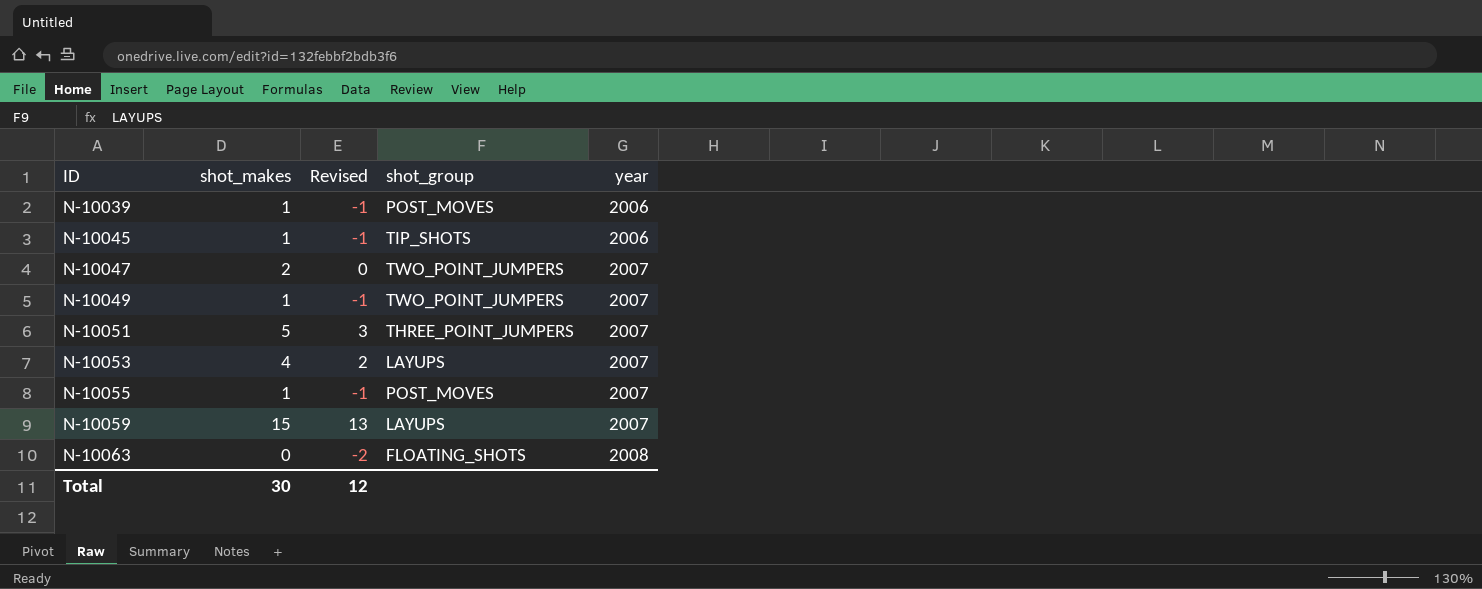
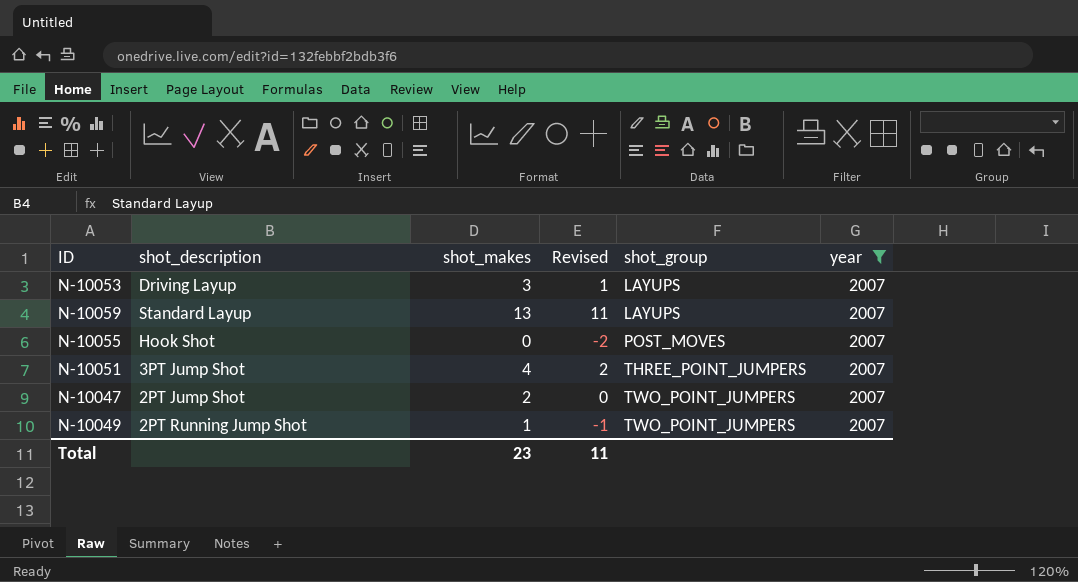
filter: none -> year = 2007
row order: ID ascending -> shot_group ascending
column shot_description | position: none -> 2
N-10053 | shot_makes: 4 -> 3
N-10053 | Revised: 2 -> 1
N-10059 | shot_makes: 15 -> 13
N-10059 | Revised: 13 -> 11
N-10055 | shot_makes: 1 -> 0
N-10055 | Revised: -1 -> -2
N-10051 | shot_makes: 5 -> 4
N-10051 | Revised: 3 -> 2
Total | shot_makes: 30 -> 23
Total | Revised: 12 -> 11

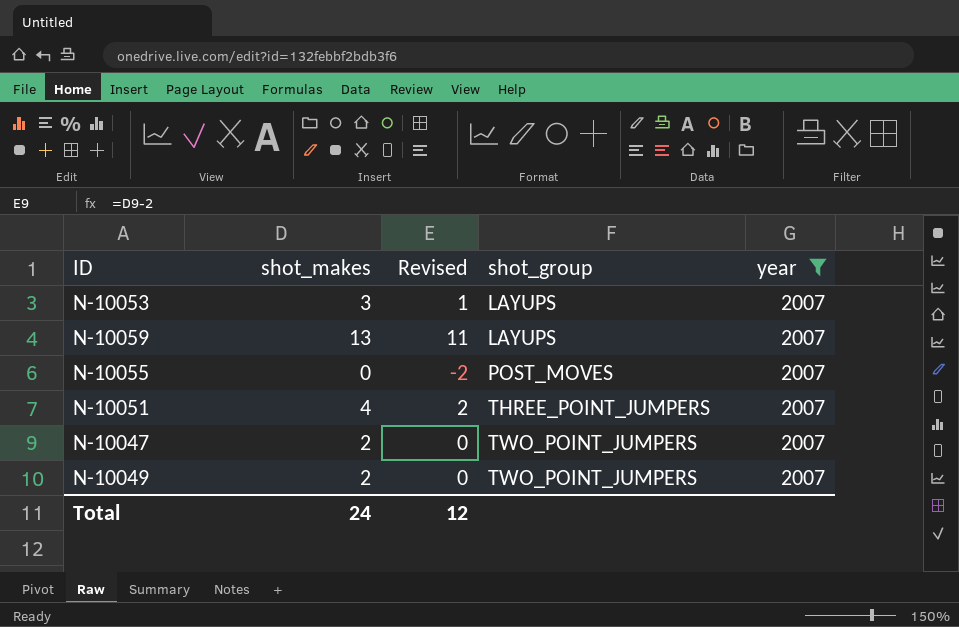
column shot_description | position: 2 -> none
N-10049 | shot_makes: 1 -> 2
N-10049 | Revised: -1 -> 0
Total | shot_makes: 23 -> 24
Total | Revised: 11 -> 12

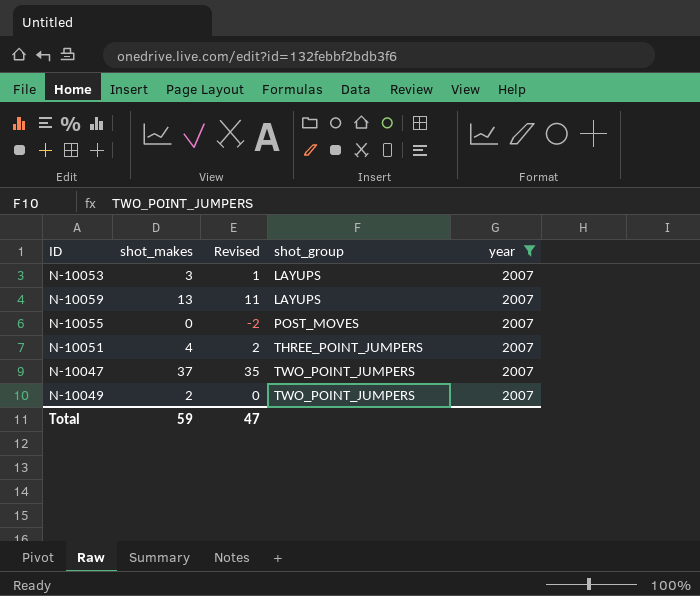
N-10047 | shot_makes: 2 -> 37
N-10047 | Revised: 0 -> 35
Total | shot_makes: 24 -> 59
Total | Revised: 12 -> 47

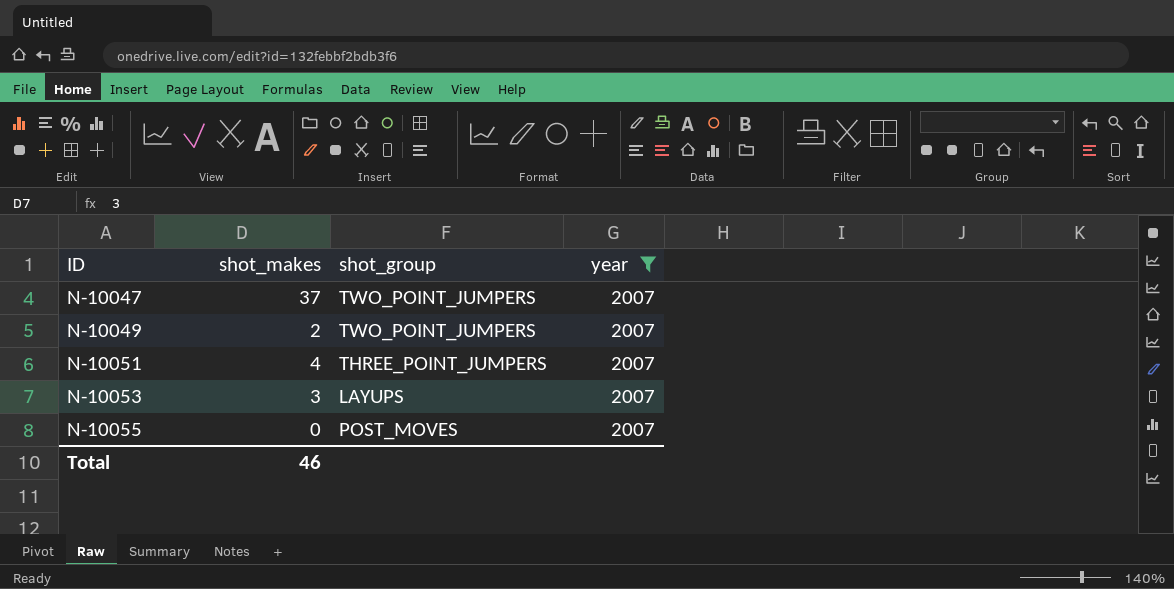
row order: shot_group ascending -> ID ascending
column Revised | formula: [shot_makes] - 2 -> none
row N-10059: 13 | 11 | LAYUPS | 2007 -> none
Total | shot_makes: 59 -> 46

